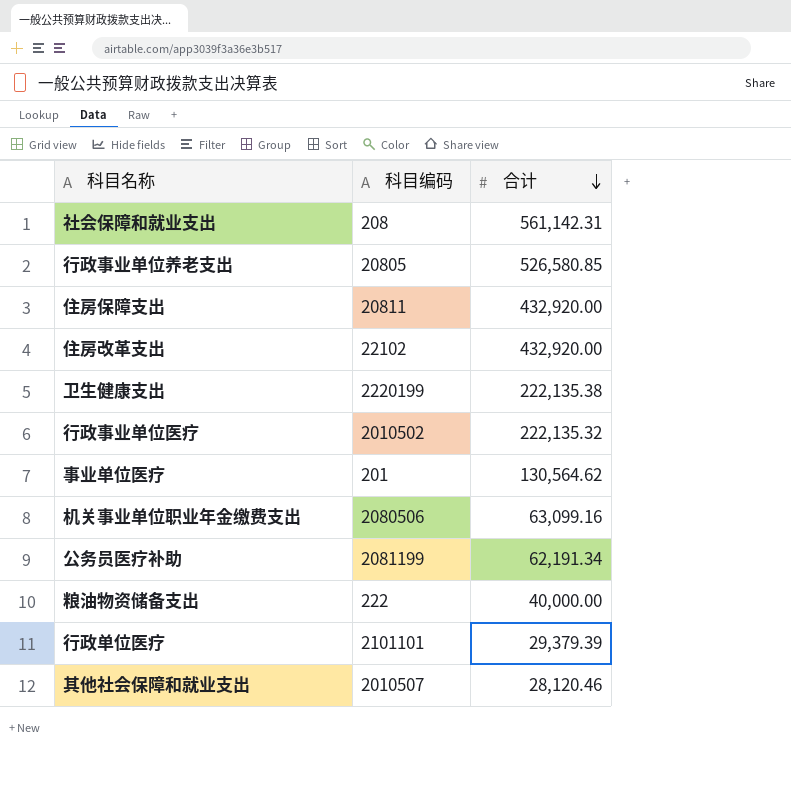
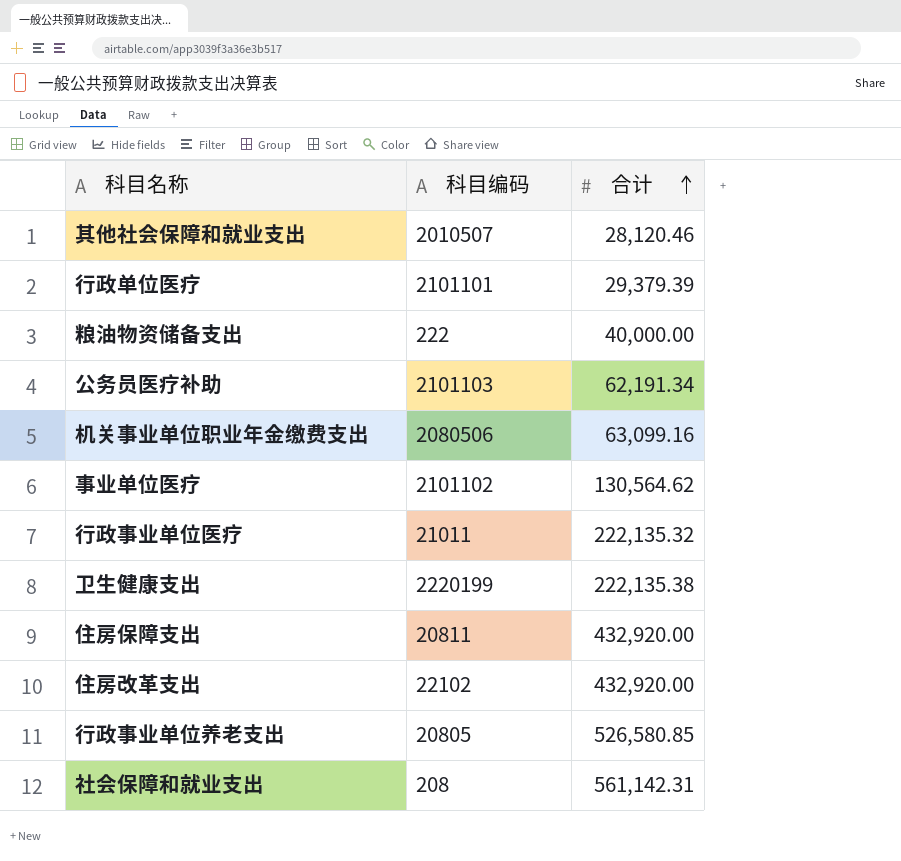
row order: 合计 descending -> 合计 ascending
公务员医疗补助 | 科目编码: 2081199 -> 2101103
事业单位医疗 | 科目编码: 201 -> 2101102
行政事业单位医疗 | 科目编码: 2010502 -> 21011

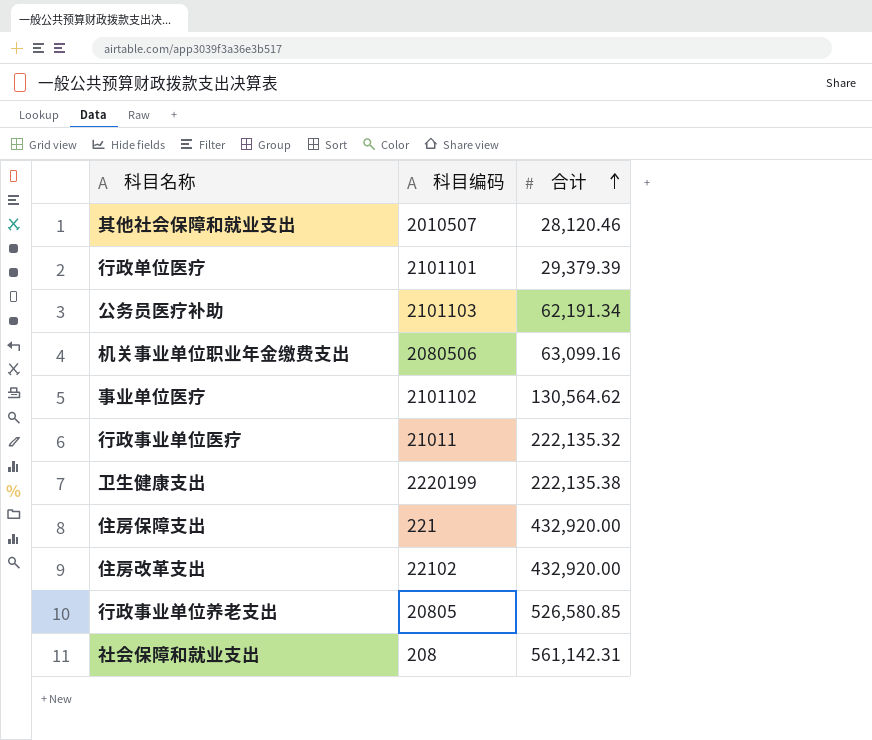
row 粮油物资储备支出: 222 | 40,000.00 -> none
住房保障支出 | 科目编码: 20811 -> 221

